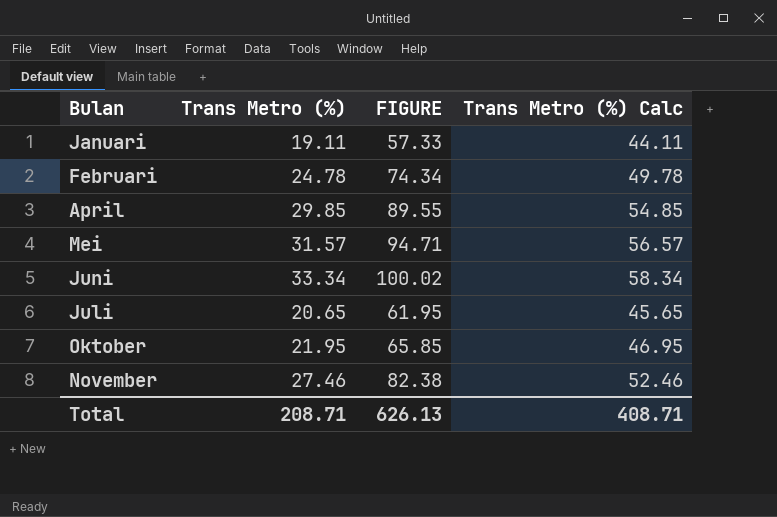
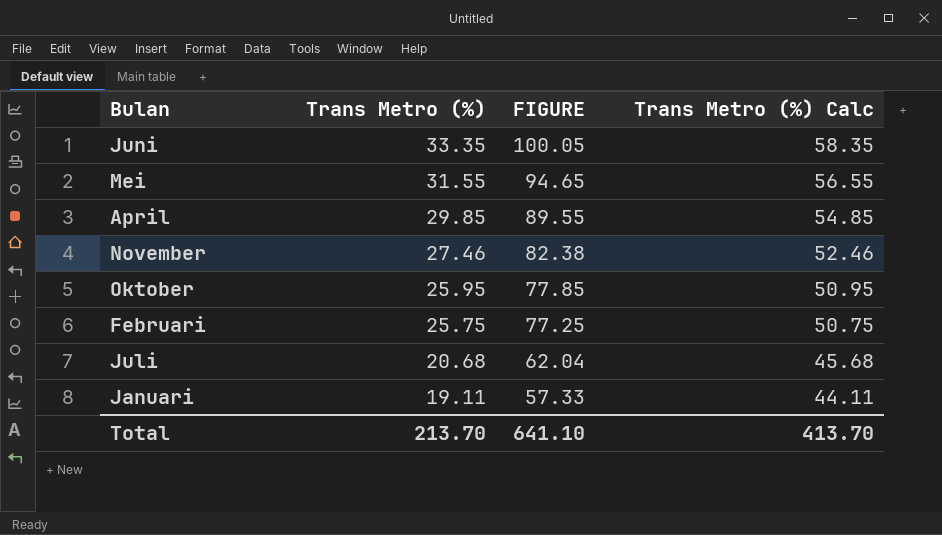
row order: none -> Trans Metro (%) descending
Juni | Trans Metro (%): 33.34 -> 33.35
Juni | FIGURE: 100.02 -> 100.05
Juni | Trans Metro (%) Calc: 58.34 -> 58.35
Mei | Trans Metro (%): 31.57 -> 31.55
Mei | FIGURE: 94.71 -> 94.65
Mei | Trans Metro (%) Calc: 56.57 -> 56.55
Oktober | Trans Metro (%): 21.95 -> 25.95
Oktober | FIGURE: 65.85 -> 77.85
Oktober | Trans Metro (%) Calc: 46.95 -> 50.95
Februari | Trans Metro (%): 24.78 -> 25.75
Februari | FIGURE: 74.34 -> 77.25
Februari | Trans Metro (%) Calc: 49.78 -> 50.75
Juli | Trans Metro (%): 20.65 -> 20.68
Juli | FIGURE: 61.95 -> 62.04
Juli | Trans Metro (%) Calc: 45.65 -> 45.68
Total | Trans Metro (%): 208.71 -> 213.70
Total | FIGURE: 626.13 -> 641.10
Total | Trans Metro (%) Calc: 408.71 -> 413.70

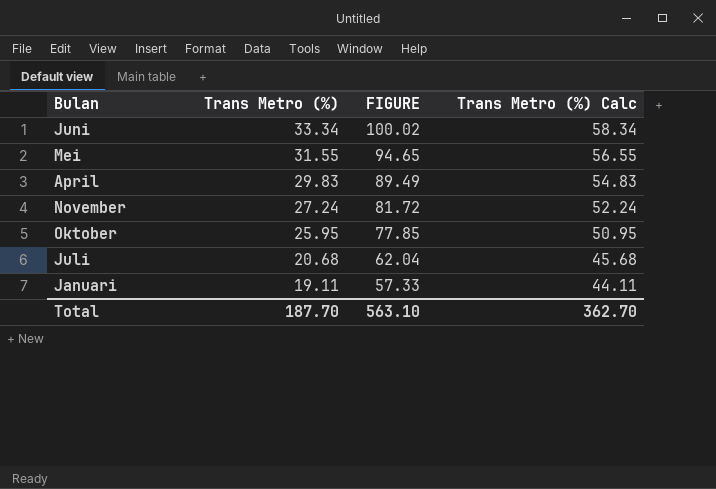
row Februari: 25.75 | 77.25 | 50.75 -> none
Juni | Trans Metro (%): 33.35 -> 33.34
Juni | FIGURE: 100.05 -> 100.02
Juni | Trans Metro (%) Calc: 58.35 -> 58.34
April | Trans Metro (%): 29.85 -> 29.83
April | FIGURE: 89.55 -> 89.49
April | Trans Metro (%) Calc: 54.85 -> 54.83
November | Trans Metro (%): 27.46 -> 27.24
November | FIGURE: 82.38 -> 81.72
November | Trans Metro (%) Calc: 52.46 -> 52.24
Total | Trans Metro (%): 213.70 -> 187.70
Total | FIGURE: 641.10 -> 563.10
Total | Trans Metro (%) Calc: 413.70 -> 362.70

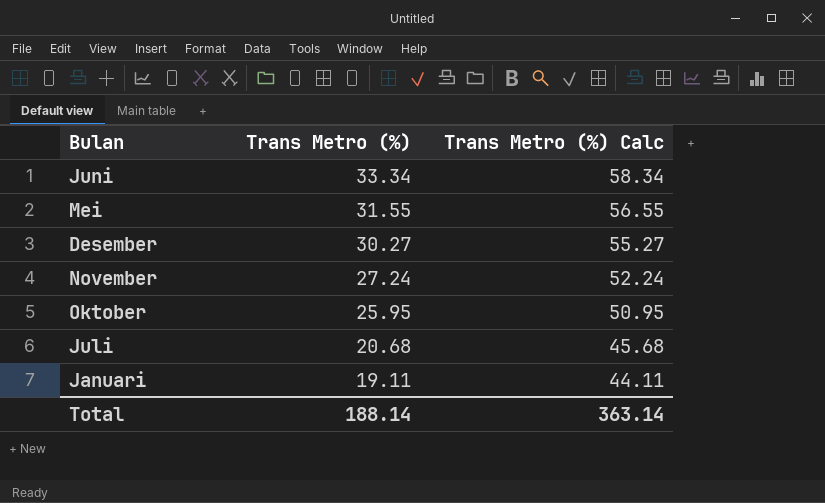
column FIGURE | formula: [Trans Metro (%)] * 3 -> none
row April: 29.83 | 89.49 | 54.83 -> none
row Desember: none -> 30.27 | 55.27
Total | Trans Metro (%): 187.70 -> 188.14
Total | Trans Metro (%) Calc: 362.70 -> 363.14

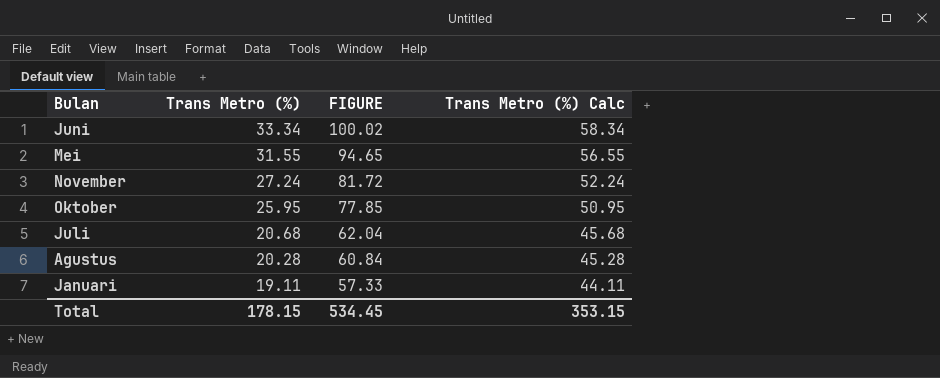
column FIGURE | formula: none -> [Trans Metro (%)] * 3
row Desember: 30.27 | 55.27 -> none
row Agustus: none -> 20.28 | 60.84 | 45.28
Total | Trans Metro (%): 188.14 -> 178.15
Total | Trans Metro (%) Calc: 363.14 -> 353.15

